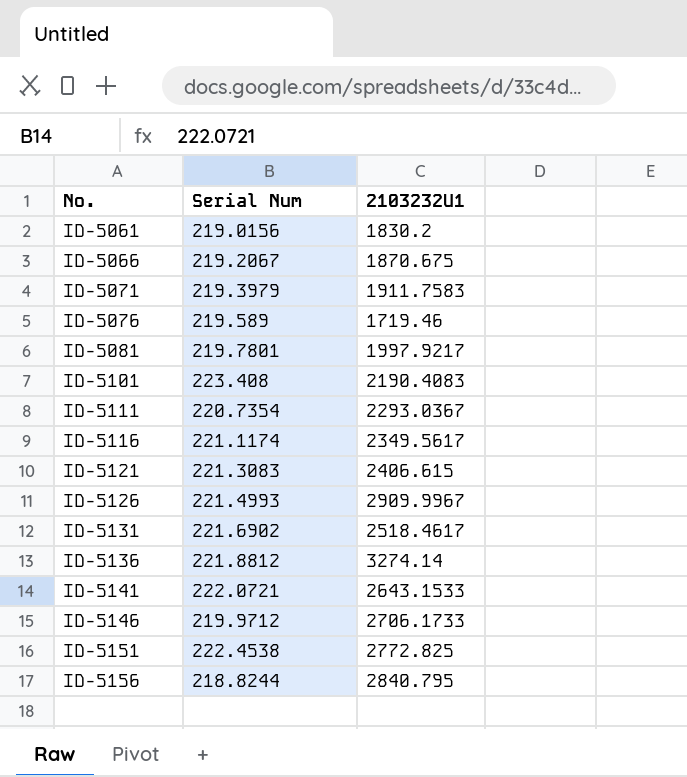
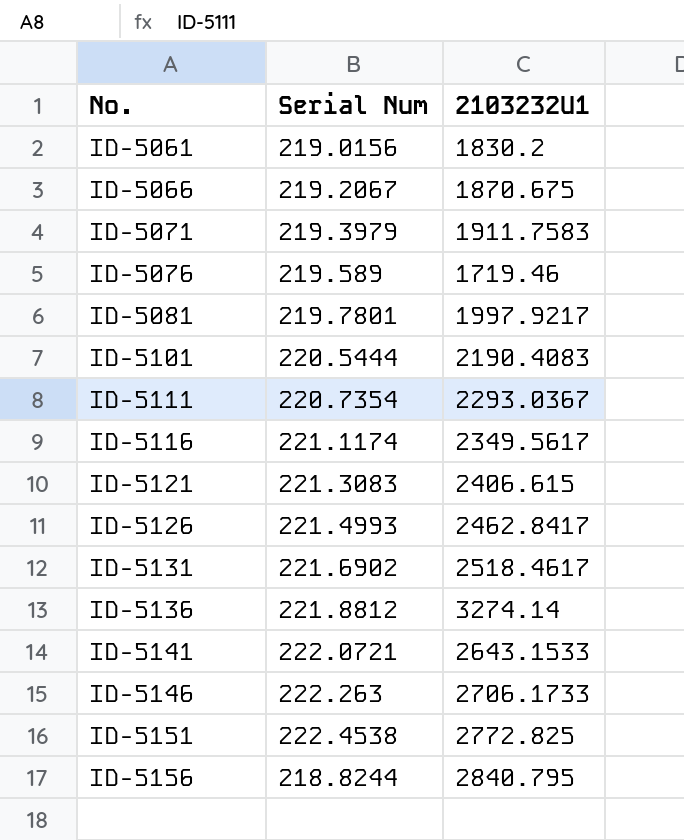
ID-5101 | Serial Num: 223.408 -> 220.5444
ID-5126 | 2103232U1: 2909.9967 -> 2462.8417
ID-5146 | Serial Num: 219.9712 -> 222.263

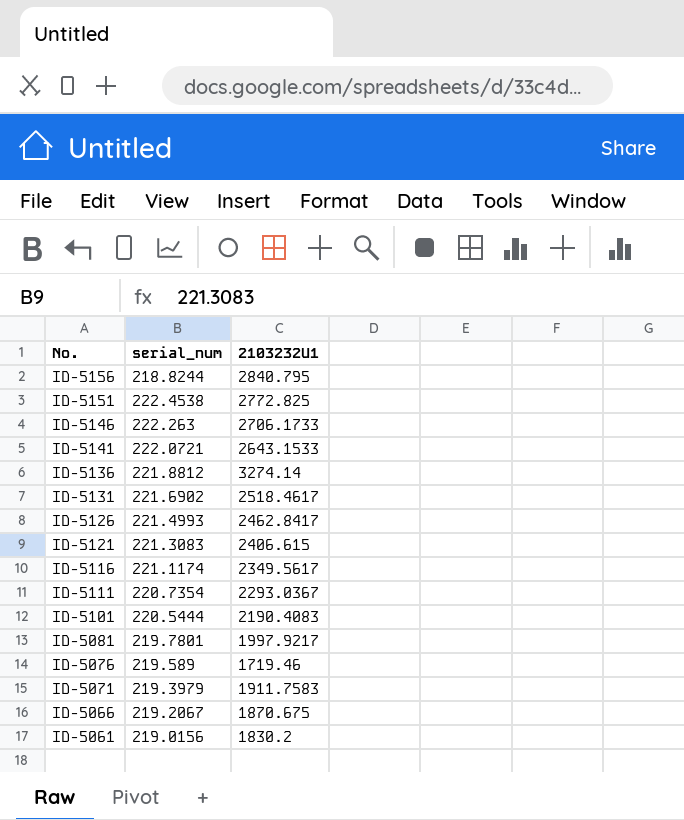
row order: No. ascending -> No. descending
column name: Serial Num -> serial_num

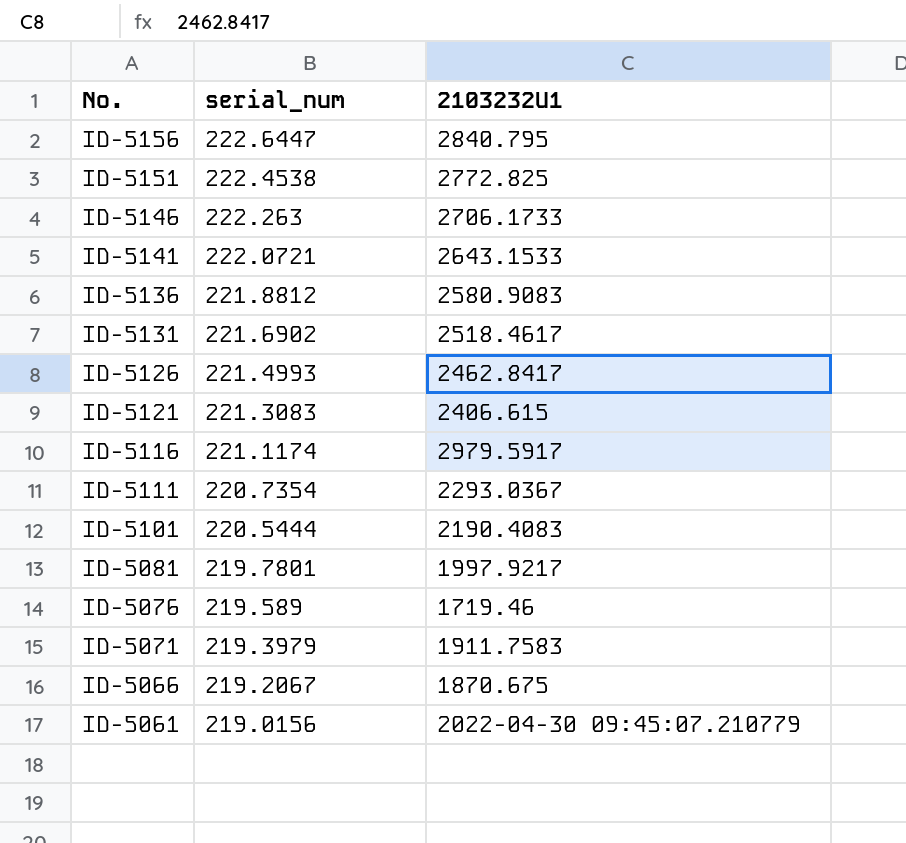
ID-5156 | serial_num: 218.8244 -> 222.6447
ID-5136 | 2103232U1: 3274.14 -> 2580.9083
ID-5116 | 2103232U1: 2349.5617 -> 2979.5917
ID-5061 | 2103232U1: 1830.2 -> 2022-04-30 09:45:07.210779

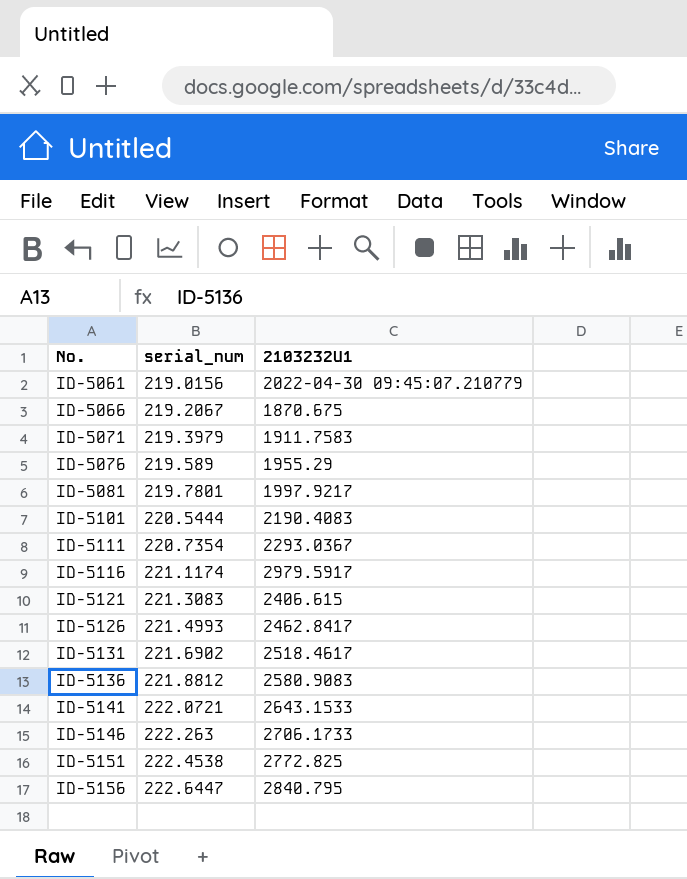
row order: No. descending -> No. ascending
ID-5076 | 2103232U1: 1719.46 -> 1955.29

